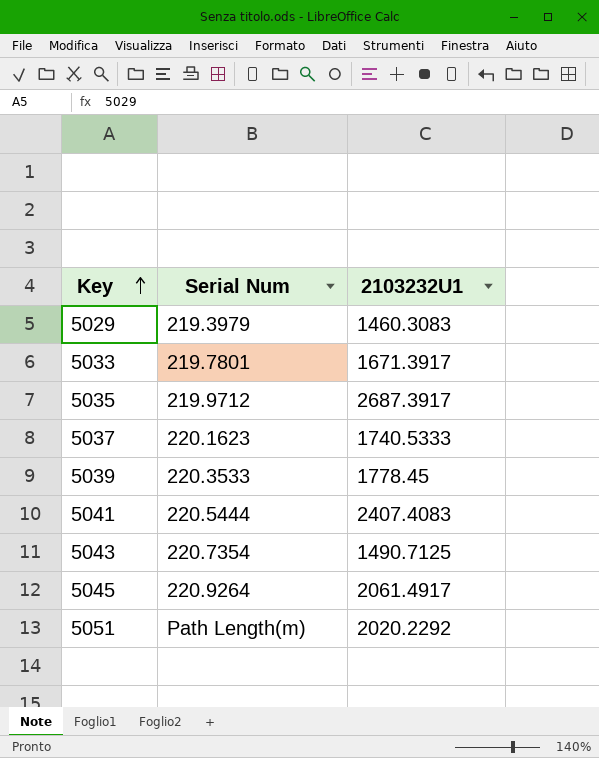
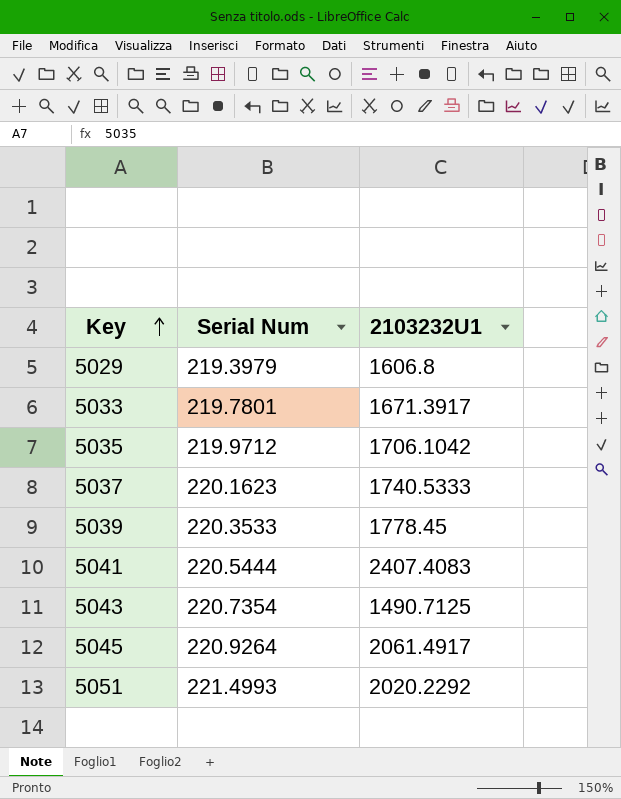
5029 | 2103232U1: 1460.3083 -> 1606.8
5035 | 2103232U1: 2687.3917 -> 1706.1042
5051 | Serial Num: Path Length(m) -> 221.4993

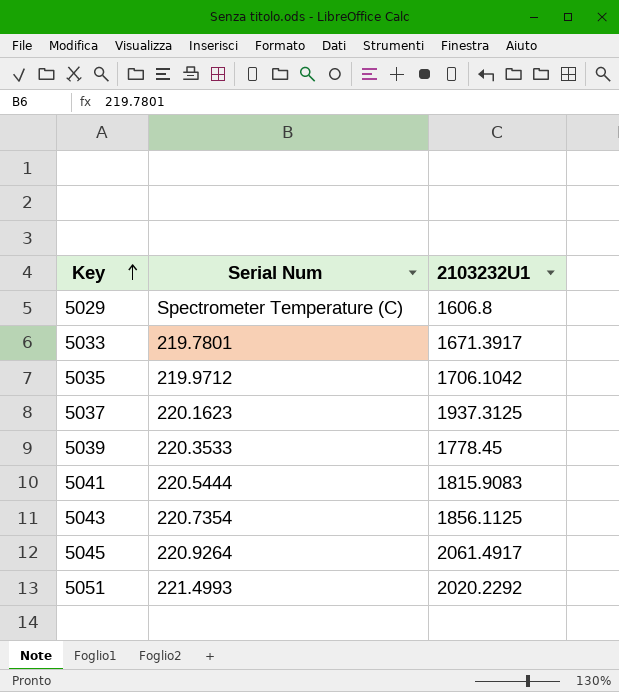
5029 | Serial Num: 219.3979 -> Spectrometer Temperature (C)
5037 | 2103232U1: 1740.5333 -> 1937.3125
5041 | 2103232U1: 2407.4083 -> 1815.9083
5043 | 2103232U1: 1490.7125 -> 1856.1125

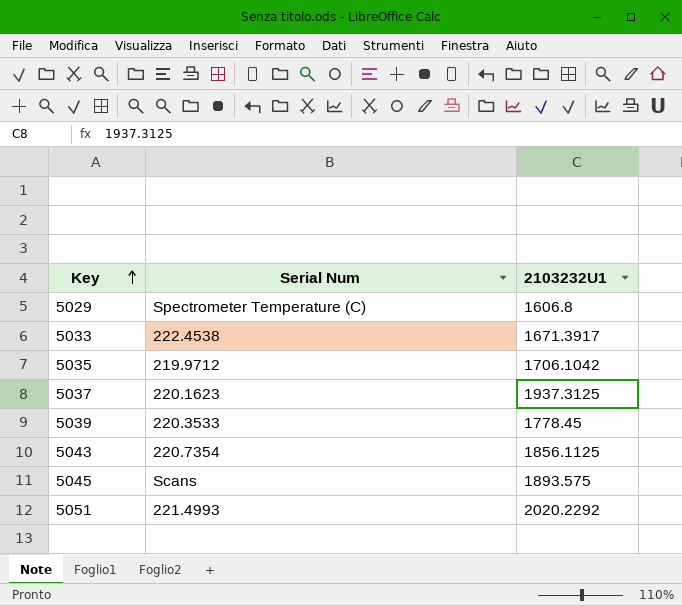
row 5041: 220.5444 | 1815.9083 -> none
5033 | Serial Num: 219.7801 -> 222.4538
5045 | Serial Num: 220.9264 -> Scans
5045 | 2103232U1: 2061.4917 -> 1893.575

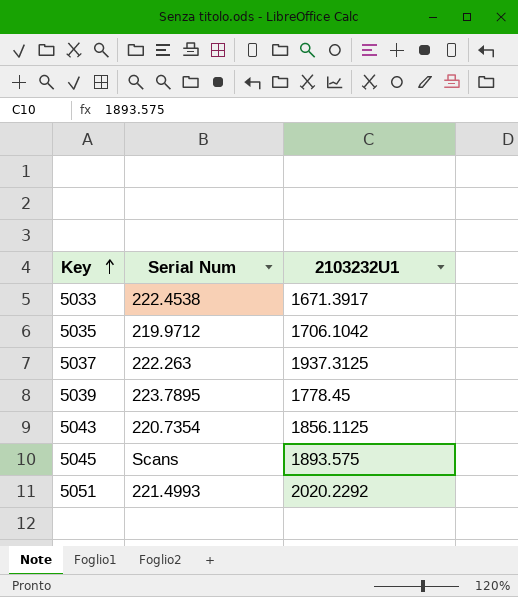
row 5029: Spectrometer Temperature (C) | 1606.8 -> none
5037 | Serial Num: 220.1623 -> 222.263
5039 | Serial Num: 220.3533 -> 223.7895

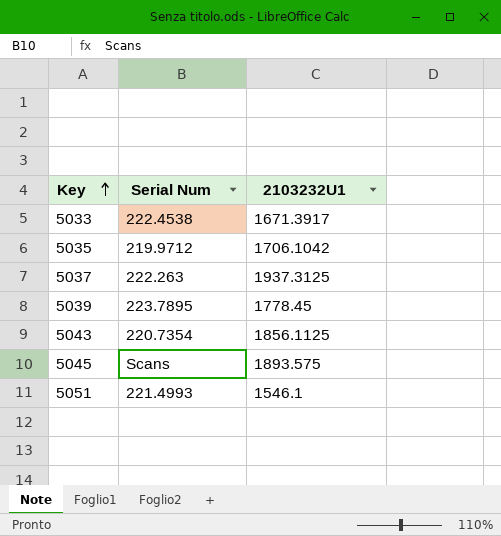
5051 | 2103232U1: 2020.2292 -> 1546.1

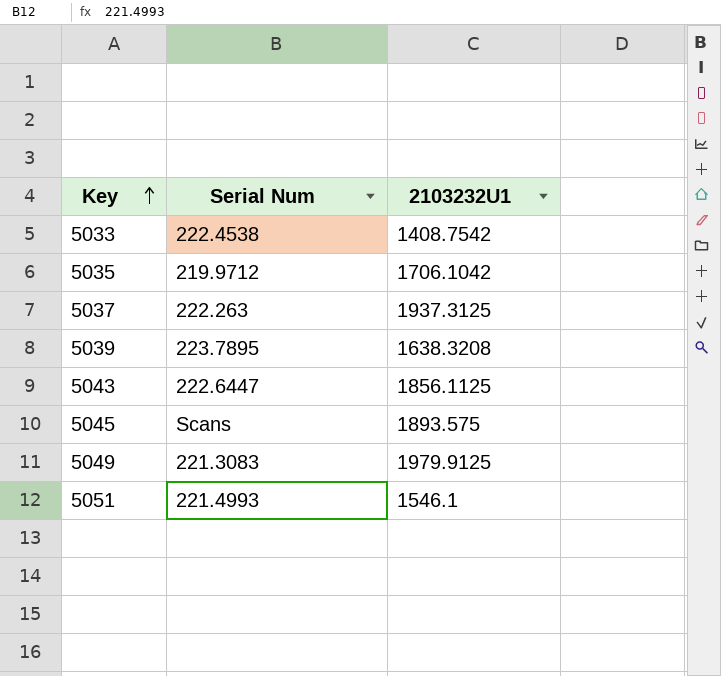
5033 | 2103232U1: 1671.3917 -> 1408.7542
5039 | 2103232U1: 1778.45 -> 1638.3208
5043 | Serial Num: 220.7354 -> 222.6447
row 5049: none -> 221.3083 | 1979.9125

